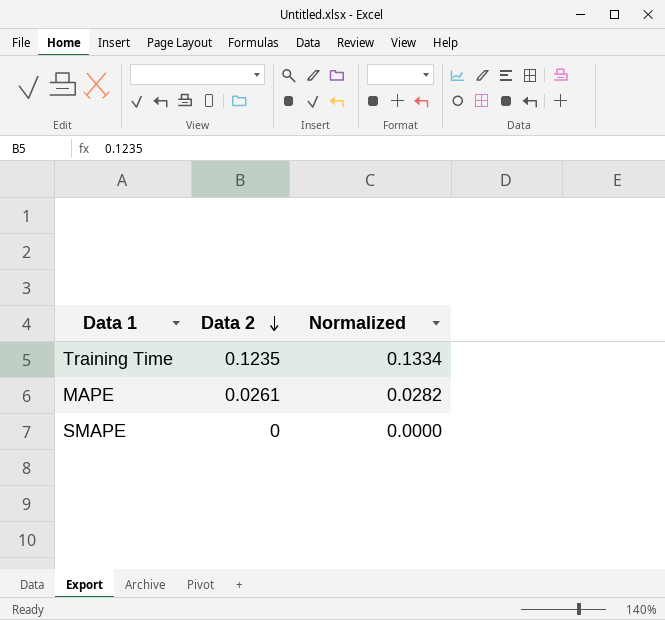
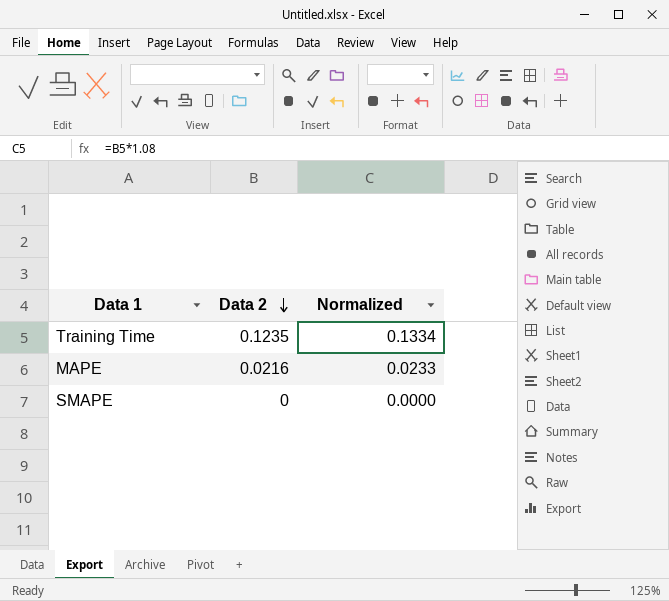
MAPE | Data 2: 0.0261 -> 0.0216
MAPE | Normalized: 0.0282 -> 0.0233

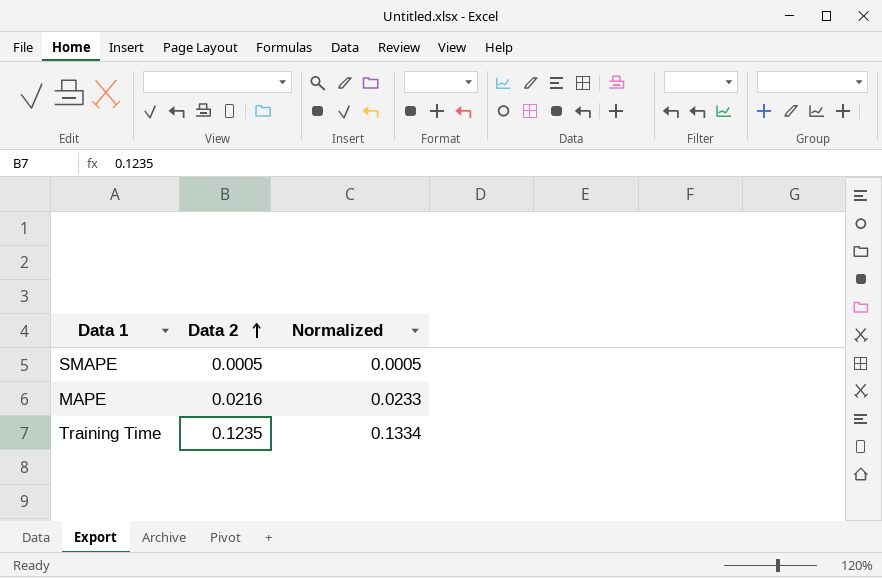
row order: Data 2 descending -> Data 2 ascending
SMAPE | Data 2: 0 -> 0.0005
SMAPE | Normalized: 0.0000 -> 0.0005

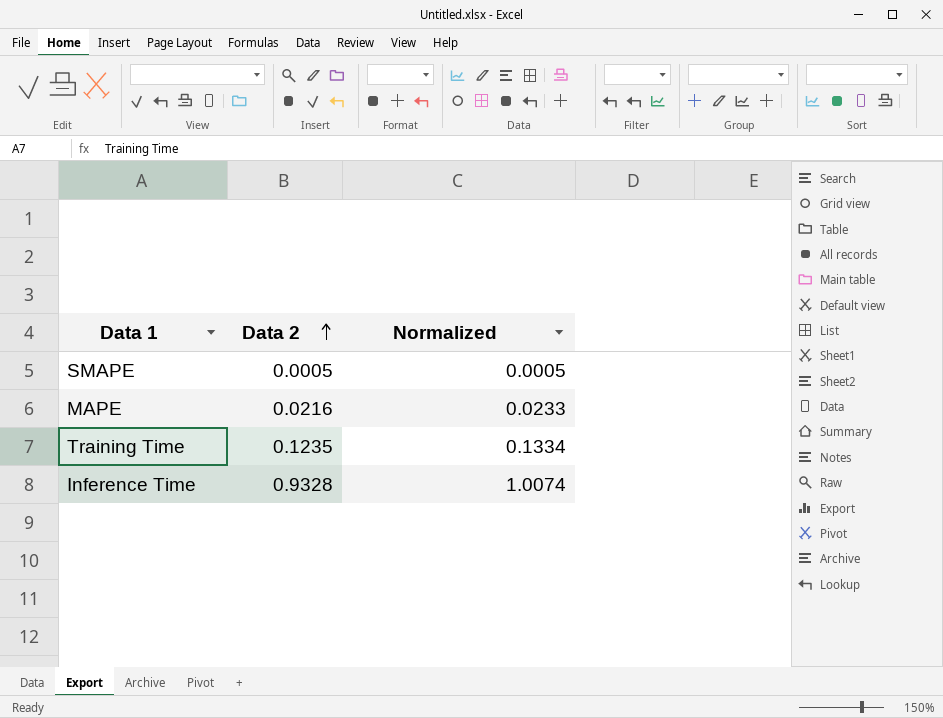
row Inference Time: none -> 0.9328 | 1.0074

